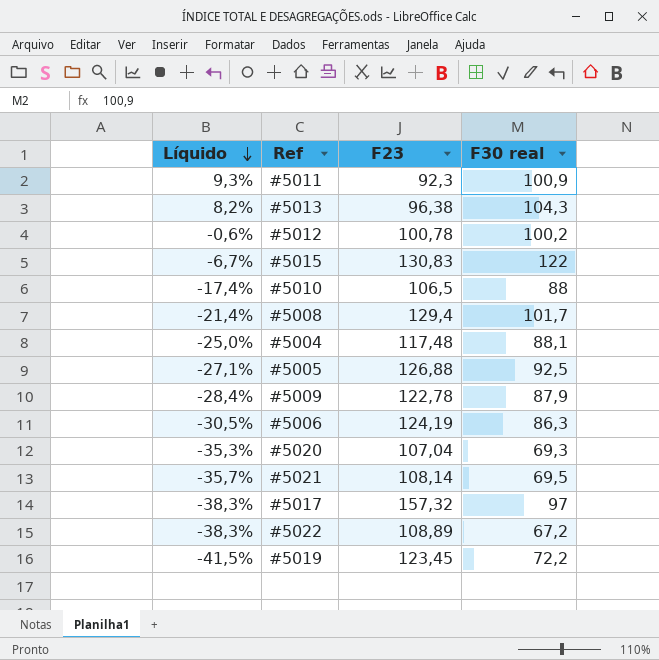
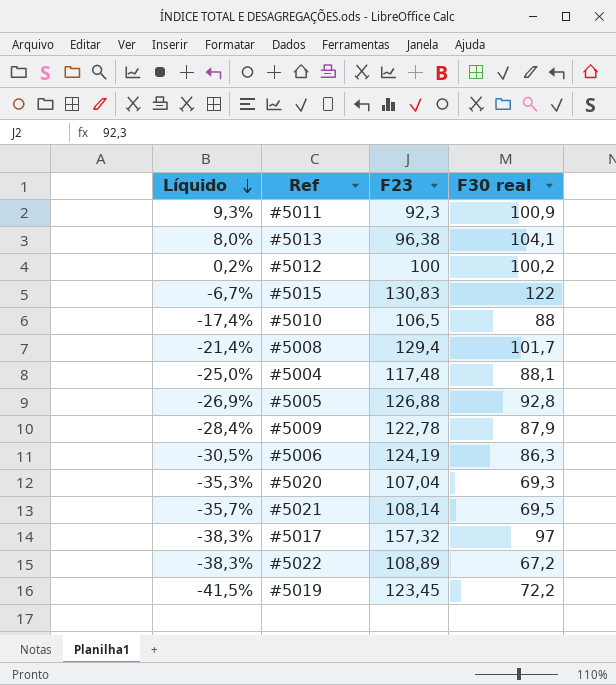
#5013 | Líquido: 8,2% -> 8,0%
#5013 | F30 real: 104,3 -> 104,1
#5012 | Líquido: -0,6% -> 0,2%
#5012 | F23: 100,78 -> 100
#5005 | Líquido: -27,1% -> -26,9%
#5005 | F30 real: 92,5 -> 92,8

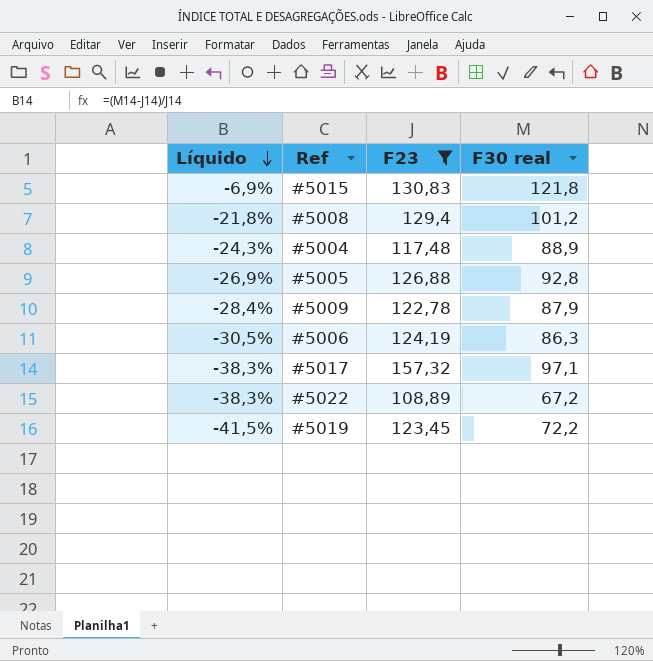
filter: none -> F23 >= 108,89
#5015 | Líquido: -6,7% -> -6,9%
#5015 | F30 real: 122 -> 121,8
#5008 | Líquido: -21,4% -> -21,8%
#5008 | F30 real: 101,7 -> 101,2
#5004 | Líquido: -25,0% -> -24,3%
#5004 | F30 real: 88,1 -> 88,9
#5017 | F30 real: 97 -> 97,1

